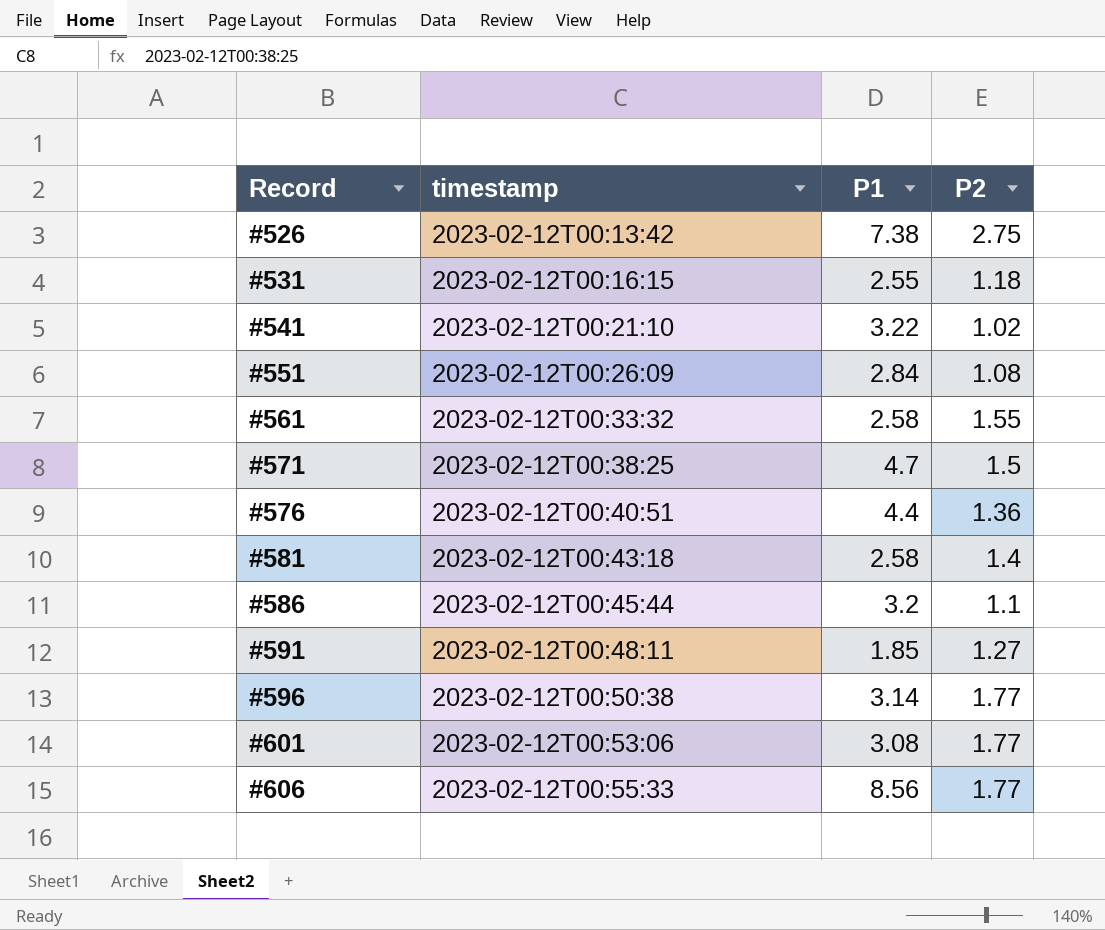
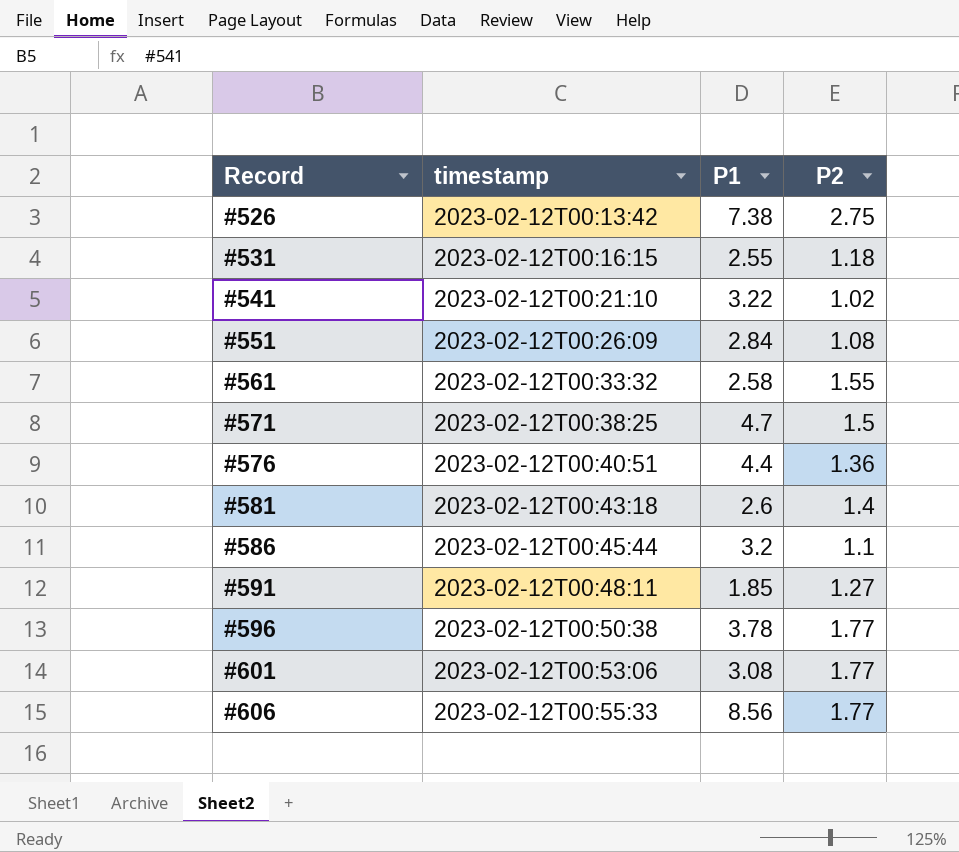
#581 | P1: 2.58 -> 2.6
#596 | P1: 3.14 -> 3.78

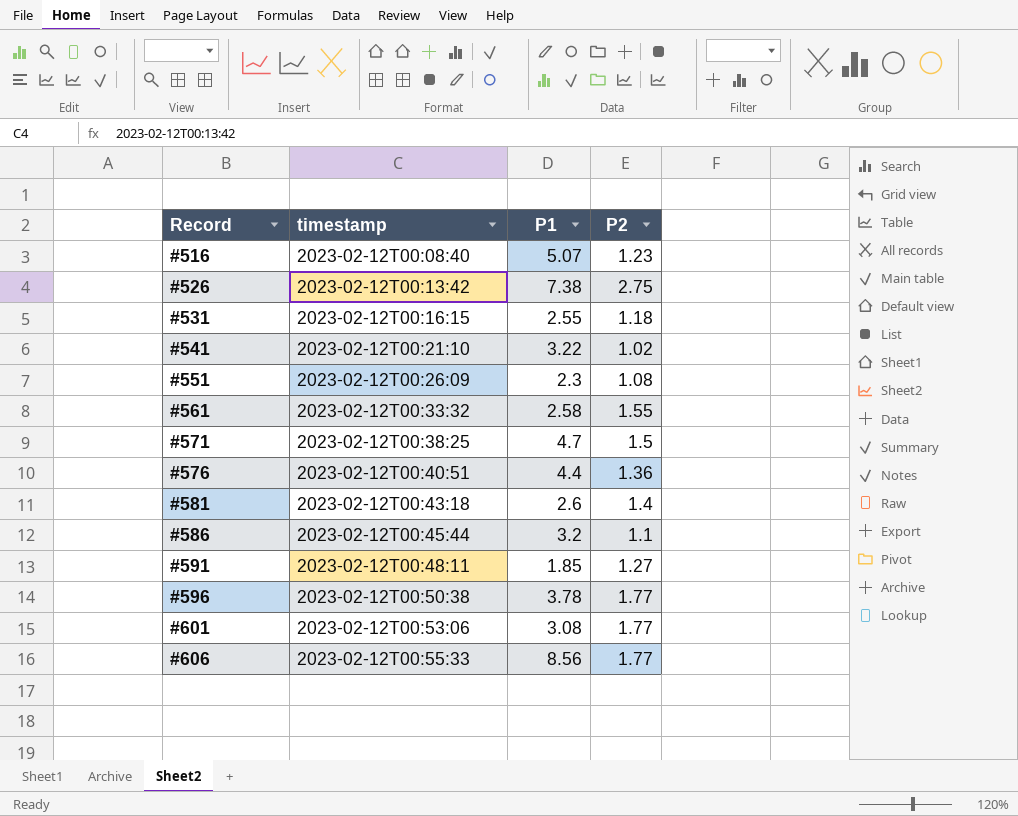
row #516: none -> 2023-02-12T00:08:40 | 5.07 | 1.23
#551 | P1: 2.84 -> 2.3

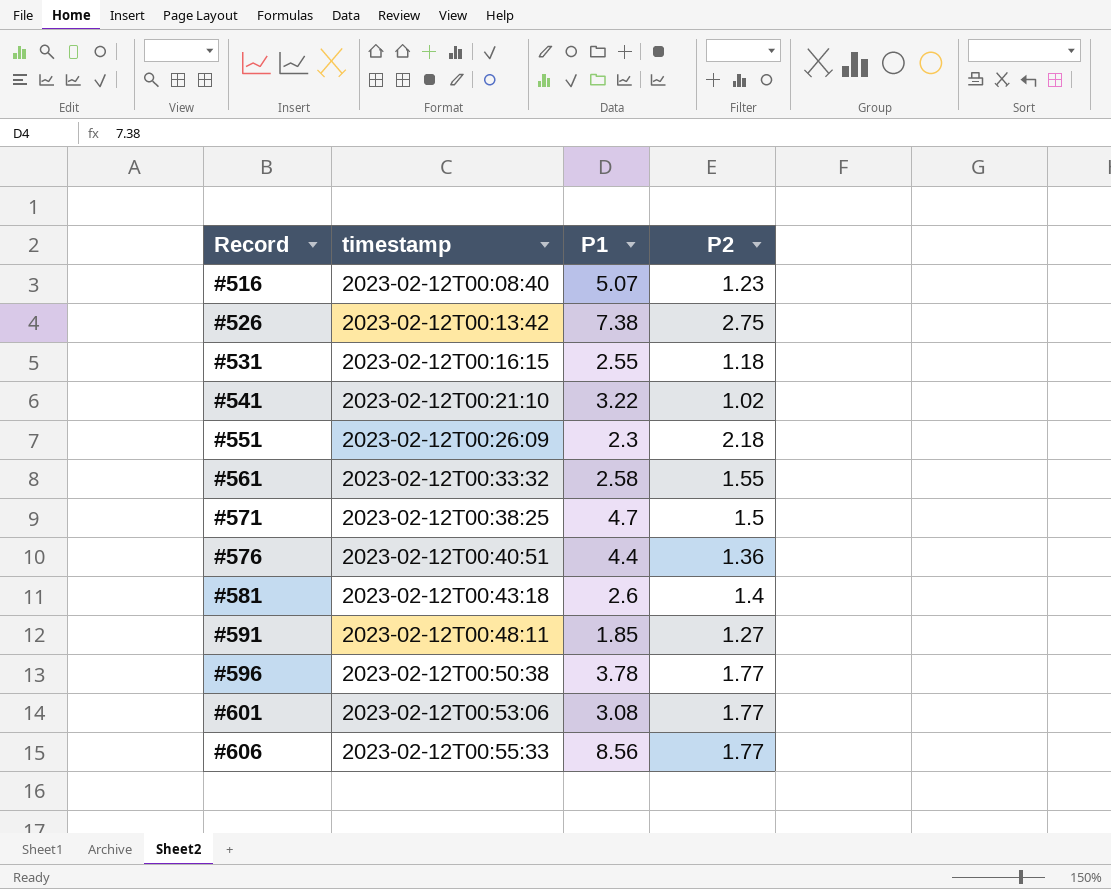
row #586: 2023-02-12T00:45:44 | 3.2 | 1.1 -> none
#551 | P2: 1.08 -> 2.18

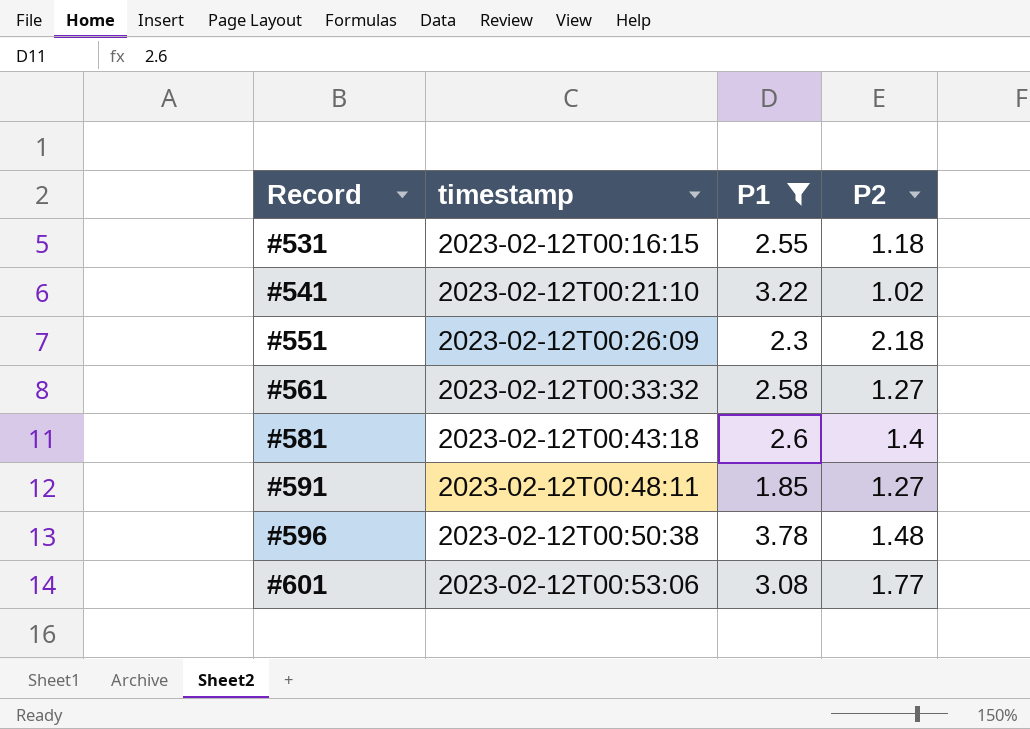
filter: none -> P1 <= 3.78
#561 | P2: 1.55 -> 1.27
#596 | P2: 1.77 -> 1.48

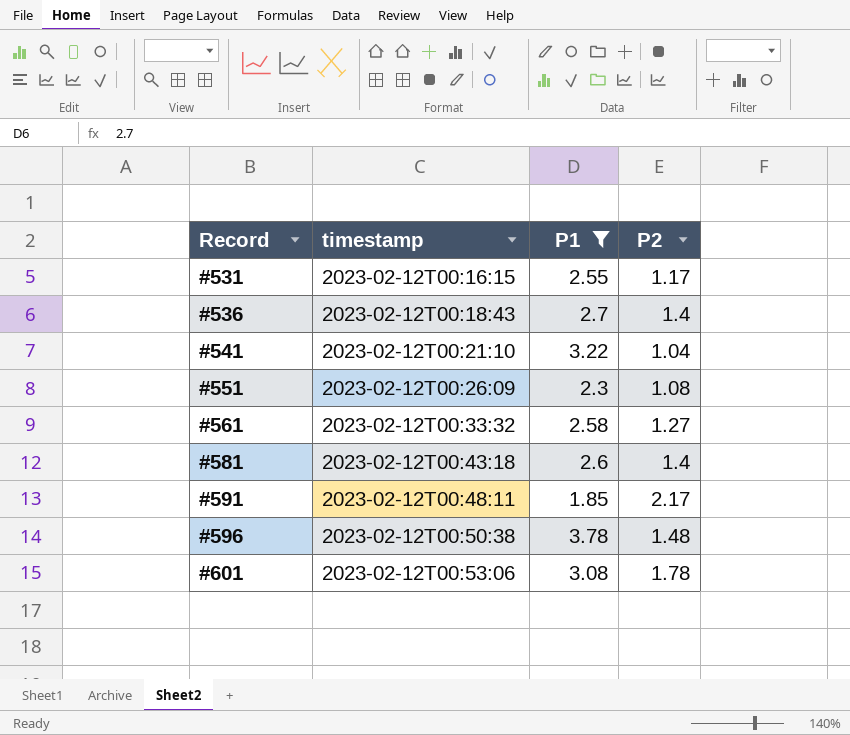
#531 | P2: 1.18 -> 1.17
row #536: none -> 2023-02-12T00:18:43 | 2.7 | 1.4
#541 | P2: 1.02 -> 1.04
#551 | P2: 2.18 -> 1.08
#591 | P2: 1.27 -> 2.17
#601 | P2: 1.77 -> 1.78

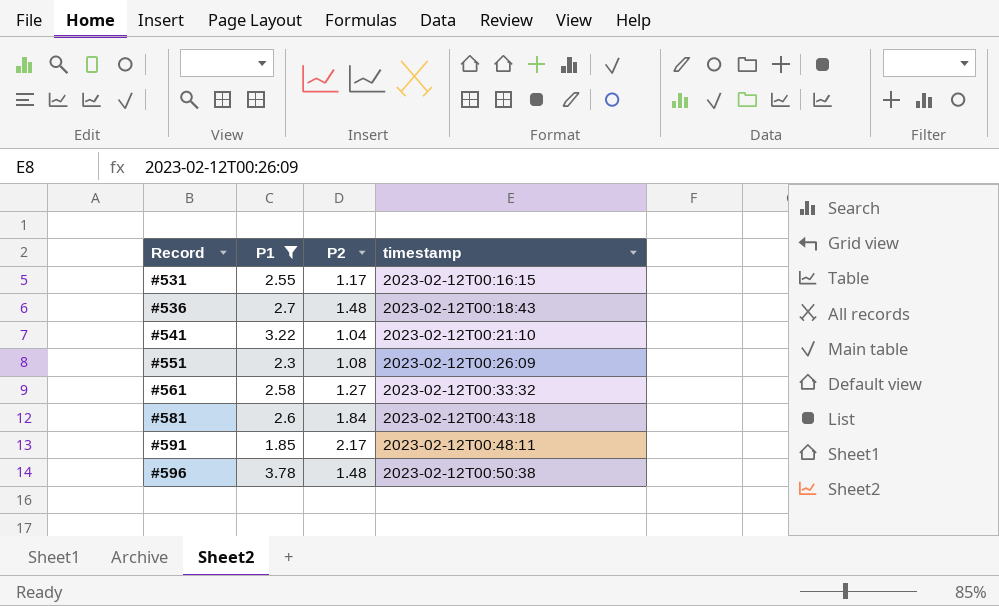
column timestamp | position: 2 -> 4
row #601: 2023-02-12T00:53:06 | 3.08 | 1.78 -> none
#536 | P2: 1.4 -> 1.48
#581 | P2: 1.4 -> 1.84

